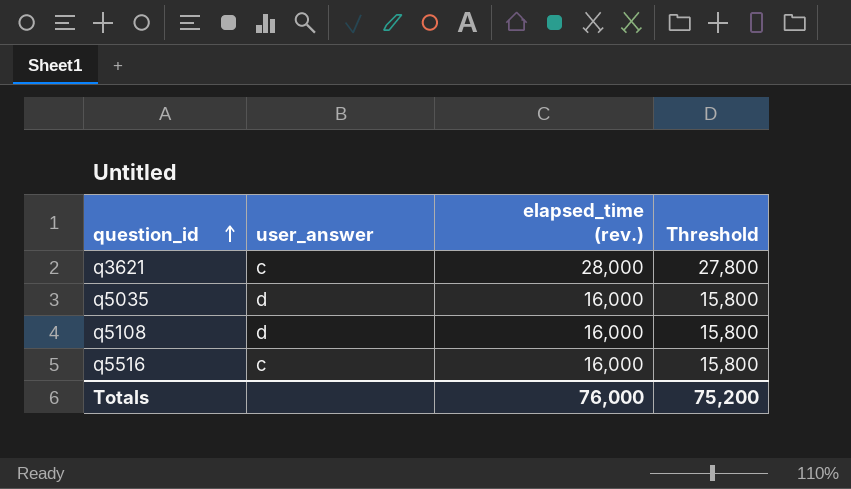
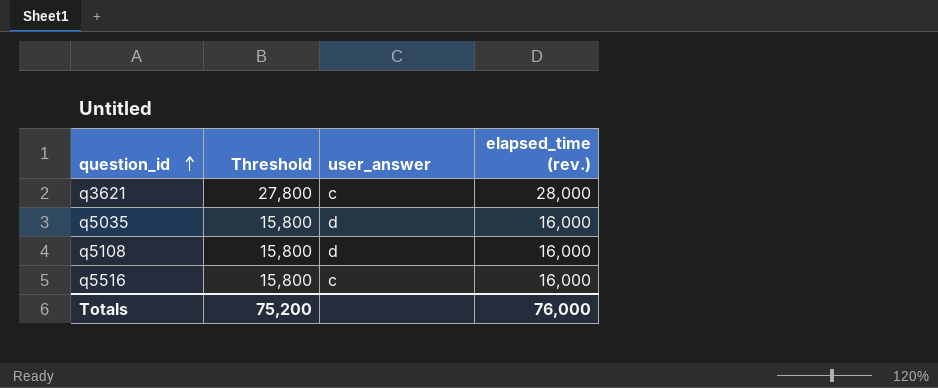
column Threshold | position: 4 -> 2

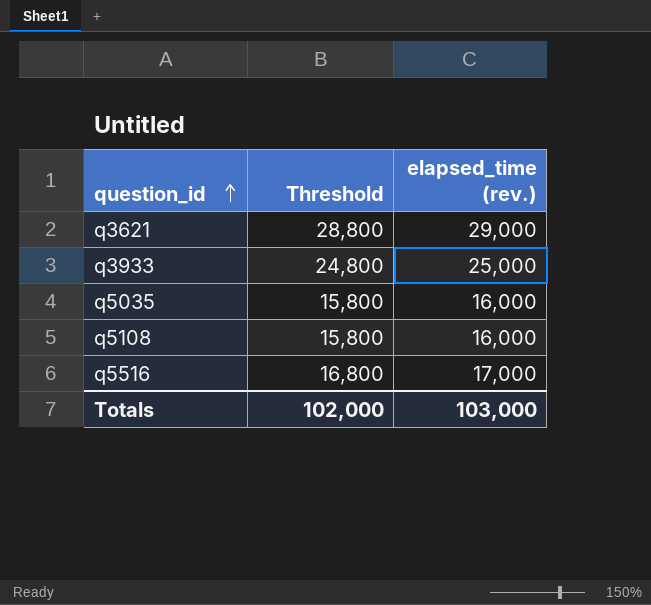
column user_answer | position: 3 -> none
q3621 | Threshold: 27,800 -> 28,800
q3621 | elapsed_time (rev.): 28,000 -> 29,000
row q3933: none -> 24,800 | 25,000
q5516 | Threshold: 15,800 -> 16,800
q5516 | elapsed_time (rev.): 16,000 -> 17,000
Totals | Threshold: 75,200 -> 102,000
Totals | elapsed_time (rev.): 76,000 -> 103,000

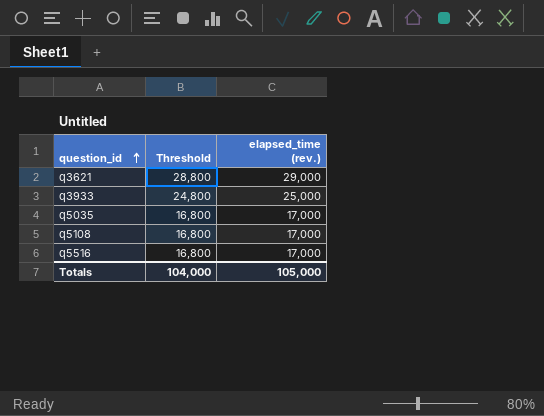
q5035 | Threshold: 15,800 -> 16,800
q5035 | elapsed_time (rev.): 16,000 -> 17,000
q5108 | Threshold: 15,800 -> 16,800
q5108 | elapsed_time (rev.): 16,000 -> 17,000
Totals | Threshold: 102,000 -> 104,000
Totals | elapsed_time (rev.): 103,000 -> 105,000

